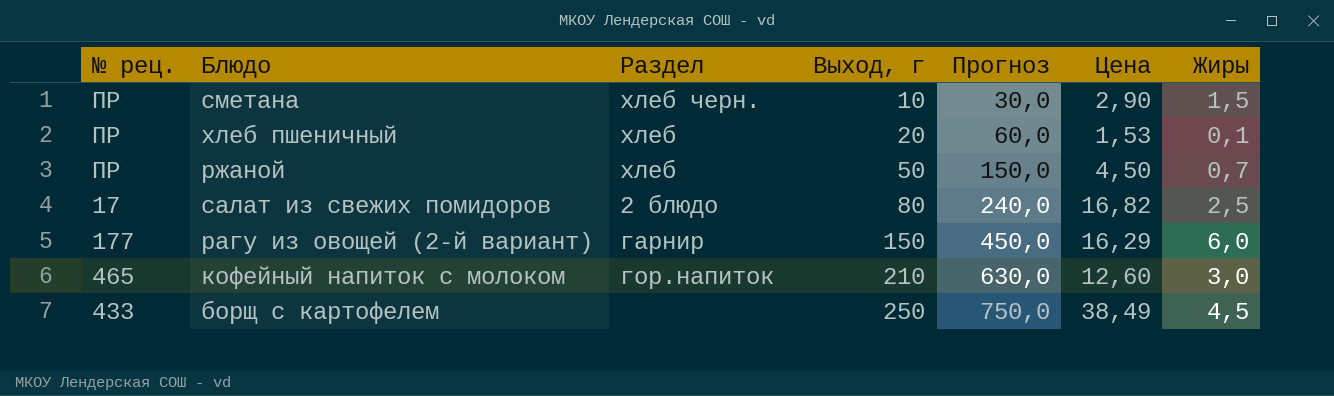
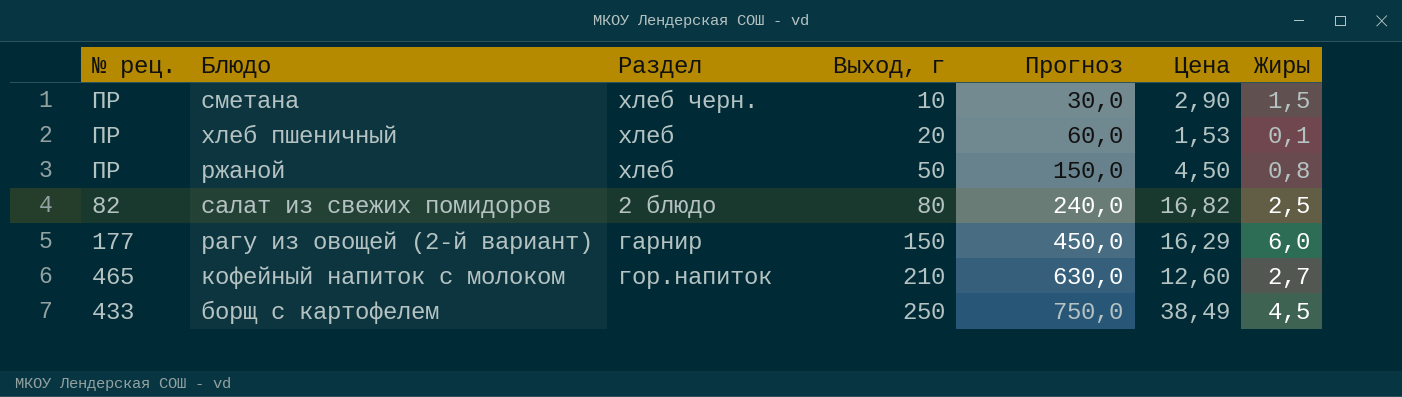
ржаной | Жиры: 0,7 -> 0,8
салат из свежих помидоров | № рец.: 17 -> 82
кофейный напиток с молоком | Жиры: 3,0 -> 2,7

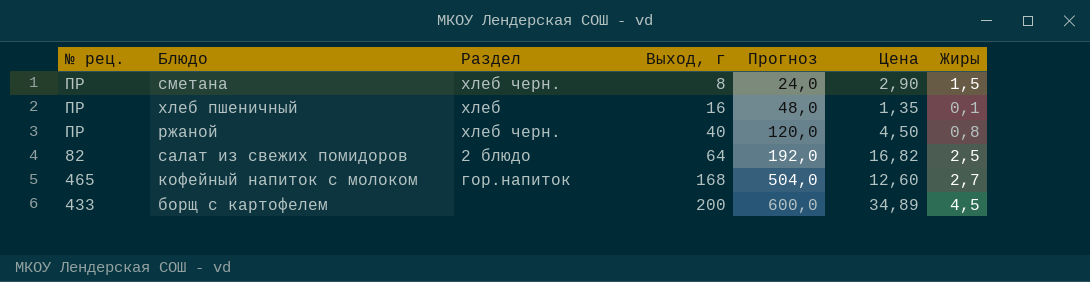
row рагу из овощей (2-й вариант): 177 | гарнир | 150 | 450,0 | 16,29 | 6,0 -> none
сметана | Выход, г: 10 -> 8
сметана | Прогноз: 30,0 -> 24,0
хлеб пшеничный | Выход, г: 20 -> 16
хлеб пшеничный | Прогноз: 60,0 -> 48,0
хлеб пшеничный | Цена: 1,53 -> 1,35
ржаной | Раздел: хлеб -> хлеб черн.
ржаной | Выход, г: 50 -> 40
ржаной | Прогноз: 150,0 -> 120,0
салат из свежих помидоров | Выход, г: 80 -> 64
салат из свежих помидоров | Прогноз: 240,0 -> 192,0
кофейный напиток с молоком | Выход, г: 210 -> 168
кофейный напиток с молоком | Прогноз: 630,0 -> 504,0
борщ с картофелем | Выход, г: 250 -> 200
борщ с картофелем | Прогноз: 750,0 -> 600,0
борщ с картофелем | Цена: 38,49 -> 34,89

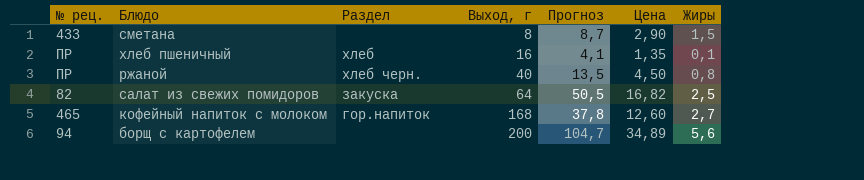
column Прогноз | formula: [Выход, г] * 3 -> [Цена] * 3
сметана | № рец.: ПР -> 433
сметана | Раздел: хлеб черн. -> none
салат из свежих помидоров | Раздел: 2 блюдо -> закуска
борщ с картофелем | № рец.: 433 -> 94
борщ с картофелем | Жиры: 4,5 -> 5,6

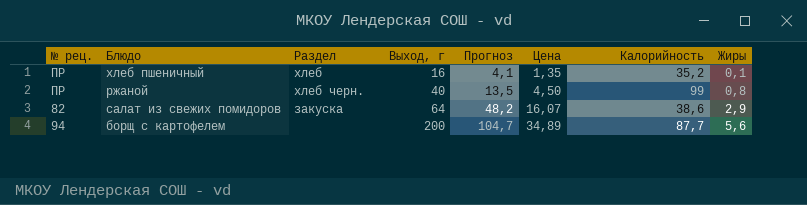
column Калорийность | position: none -> 7
row сметана: 433 | none | 8 | 8,7 | 2,90 | 1,5 -> none
row кофейный напиток с молоком: 465 | гор.напиток | 168 | 37,8 | 12,60 | 2,7 -> none
салат из свежих помидоров | Прогноз: 50,5 -> 48,2
салат из свежих помидоров | Цена: 16,82 -> 16,07
салат из свежих помидоров | Жиры: 2,5 -> 2,9

